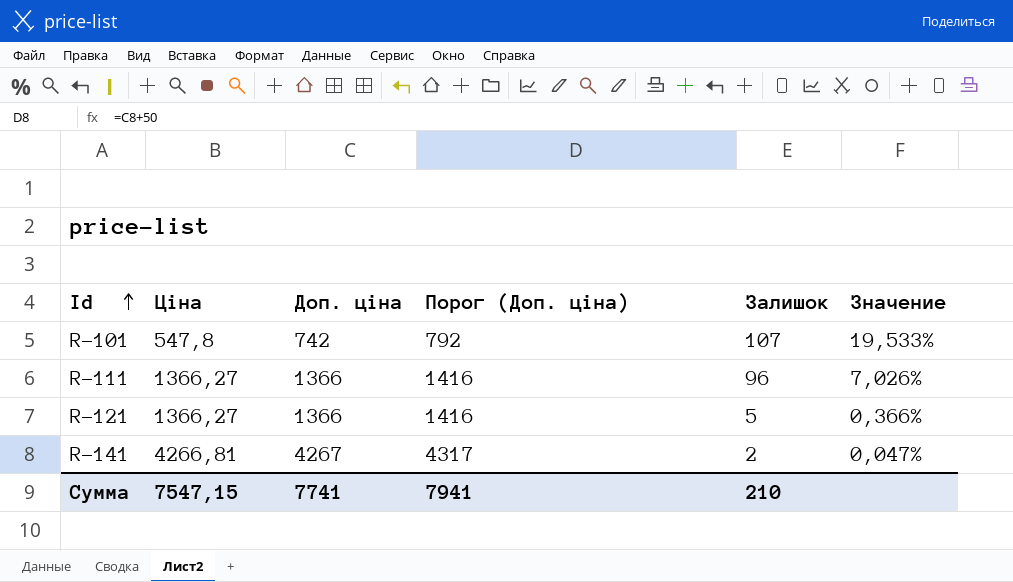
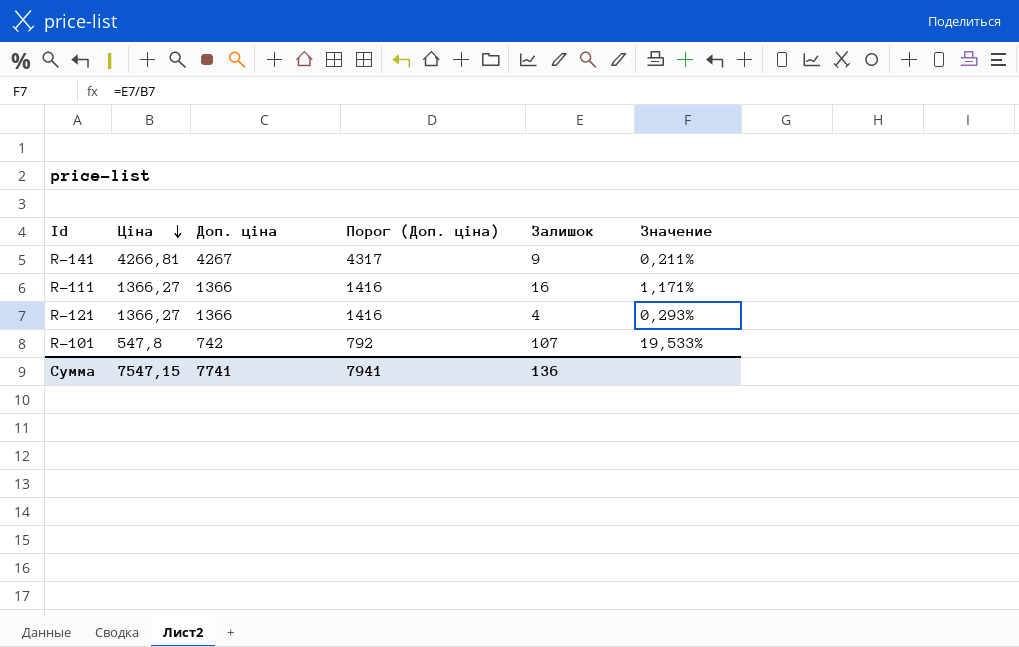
row order: Id ascending -> Ціна descending
R-141 | Залишок: 2 -> 9
R-141 | Значение: 0,047% -> 0,211%
R-111 | Залишок: 96 -> 16
R-111 | Значение: 7,026% -> 1,171%
R-121 | Залишок: 5 -> 4
R-121 | Значение: 0,366% -> 0,293%
Сумма | Залишок: 210 -> 136

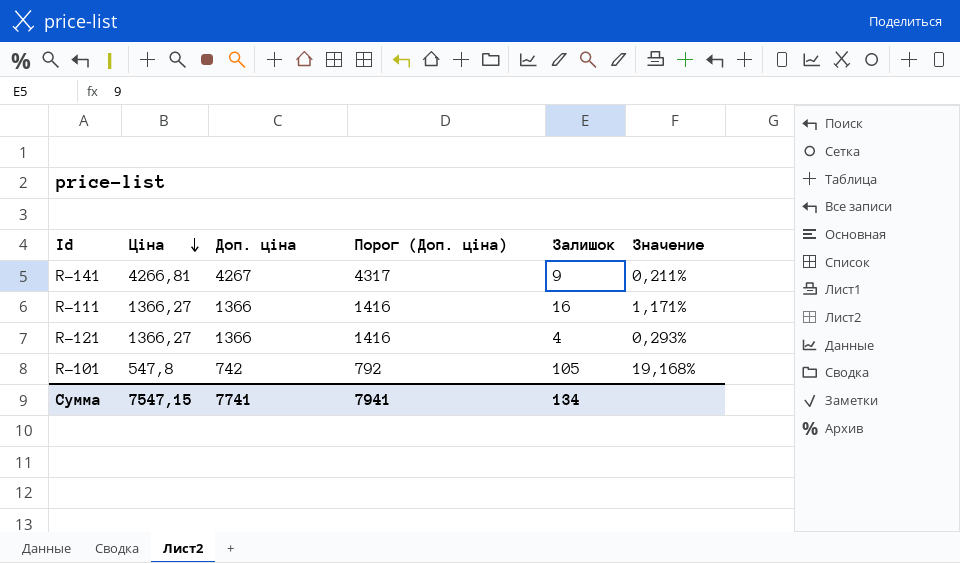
R-101 | Залишок: 107 -> 105
R-101 | Значение: 19,533% -> 19,168%
Сумма | Залишок: 136 -> 134

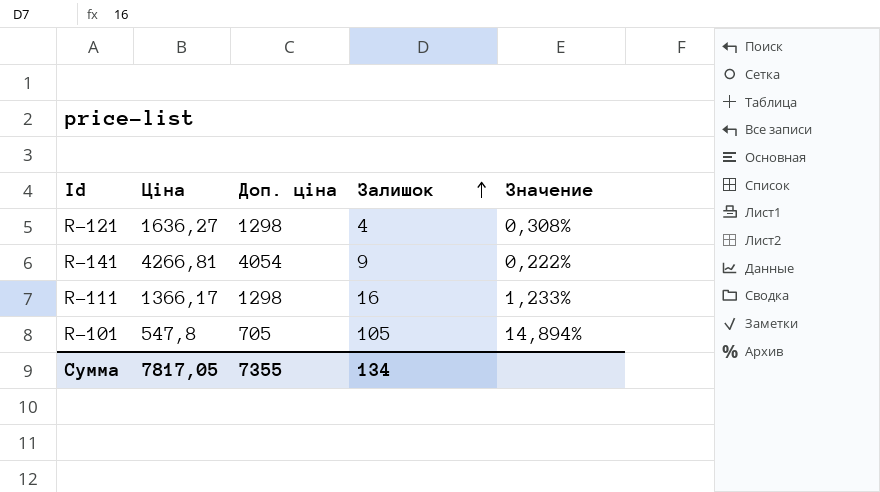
row order: Ціна descending -> Залишок ascending
column Порог (Доп. ціна) | formula: [Доп. ціна] + 50 -> none
column Значение | formula: [Залишок] / [Ціна] -> [Залишок] / [Доп. ціна]
R-121 | Ціна: 1366,27 -> 1636,27
R-121 | Доп. ціна: 1366 -> 1298
R-141 | Доп. ціна: 4267 -> 4054
R-111 | Ціна: 1366,27 -> 1366,17
R-111 | Доп. ціна: 1366 -> 1298
R-101 | Доп. ціна: 742 -> 705
Сумма | Ціна: 7547,15 -> 7817,05
Сумма | Доп. ціна: 7741 -> 7355

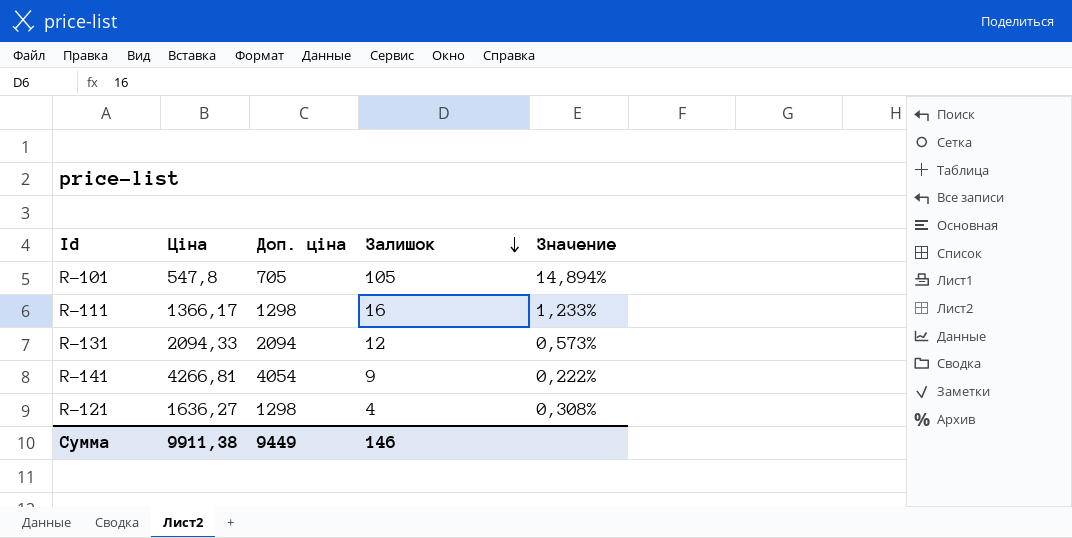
row order: Залишок ascending -> Залишок descending
row R-131: none -> 2094,33 | 2094 | 12 | 0,573%
Сумма | Ціна: 7817,05 -> 9911,38
Сумма | Доп. ціна: 7355 -> 9449
Сумма | Залишок: 134 -> 146

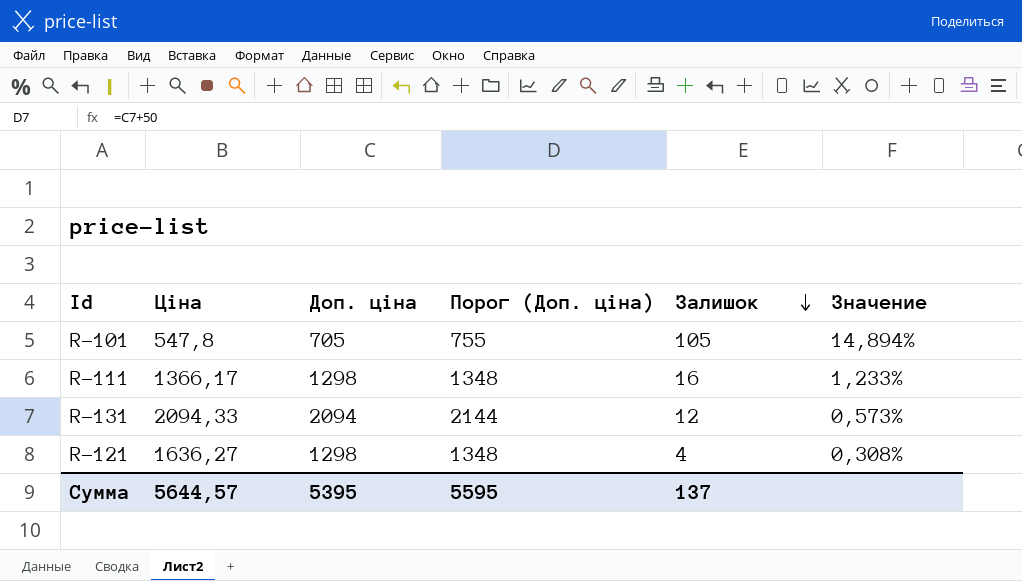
column Порог (Доп. ціна) | formula: none -> [Доп. ціна] + 50
row R-141: 4266,81 | 4054 | 9 | 0,222% -> none
Сумма | Ціна: 9911,38 -> 5644,57
Сумма | Доп. ціна: 9449 -> 5395
Сумма | Залишок: 146 -> 137

